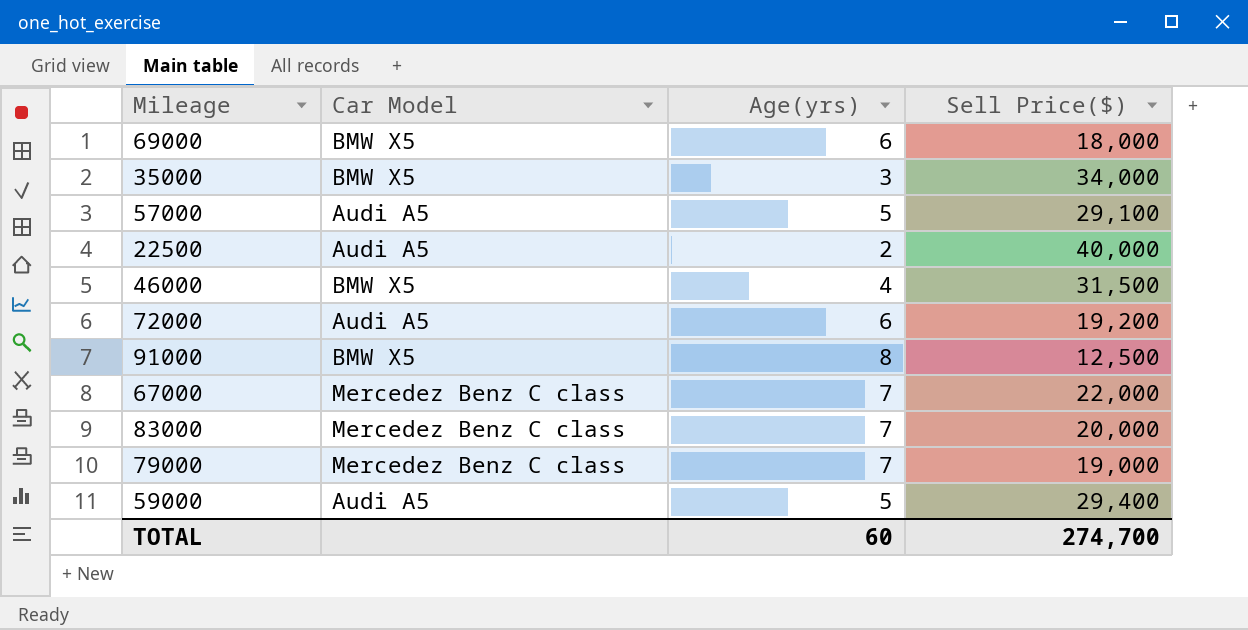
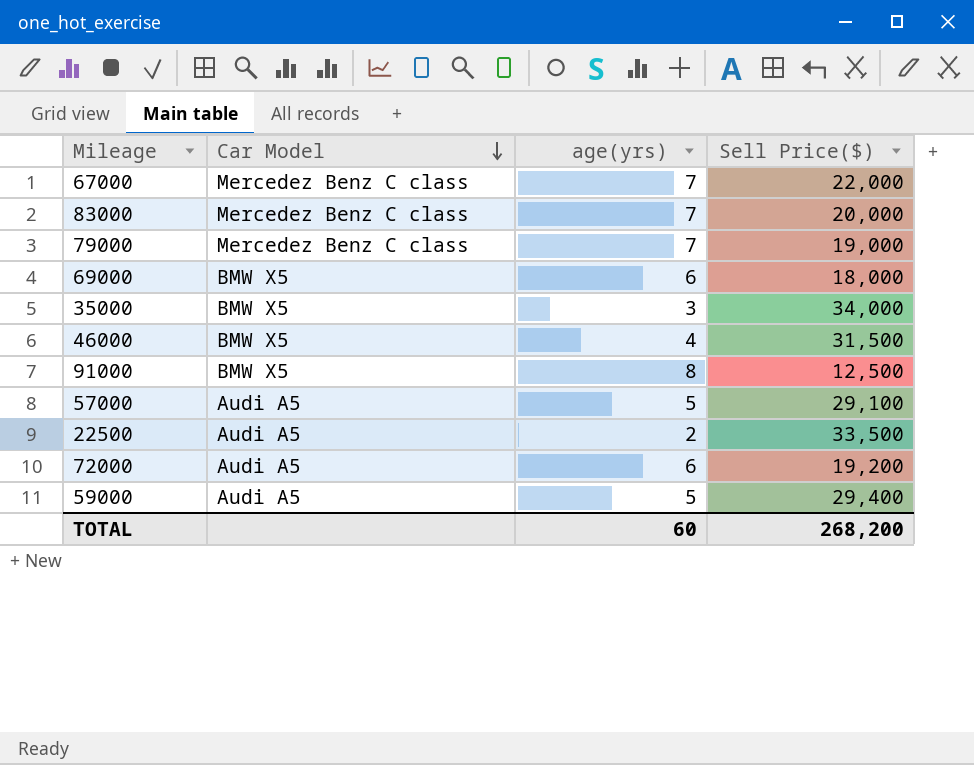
row order: none -> Car Model descending
column name: Age(yrs) -> age(yrs)
22500 | Sell Price($): 40,000 -> 33,500
TOTAL | Sell Price($): 274,700 -> 268,200

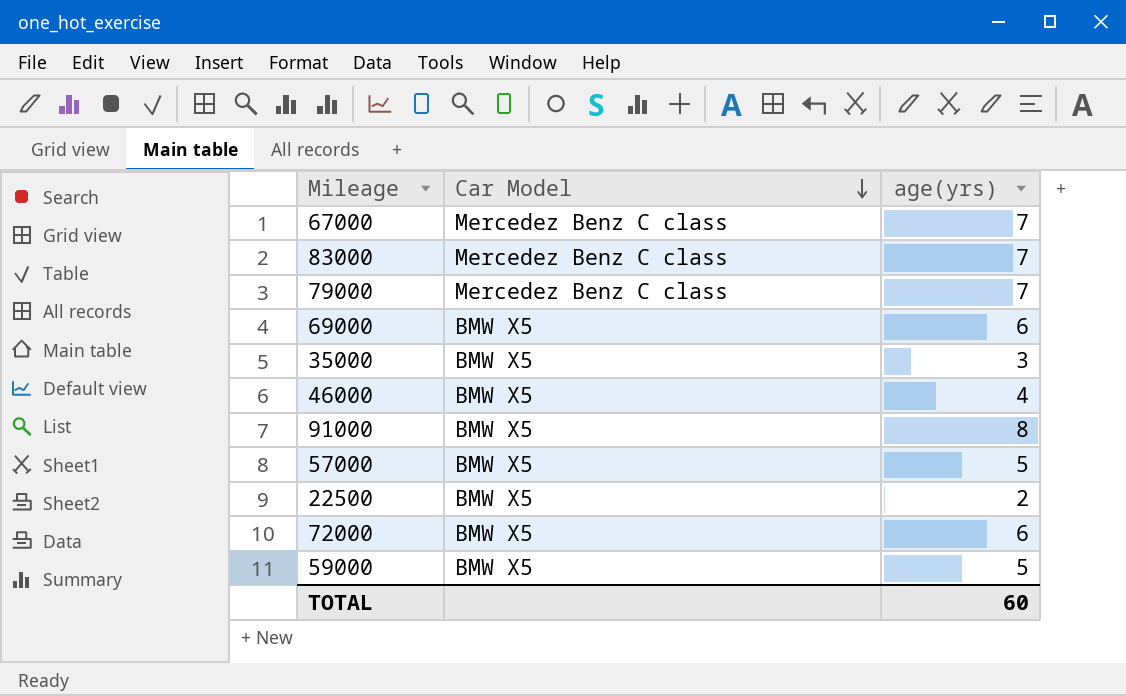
column Sell Price($) | position: 4 -> none
57000 | Car Model: Audi A5 -> BMW X5
22500 | Car Model: Audi A5 -> BMW X5
72000 | Car Model: Audi A5 -> BMW X5
59000 | Car Model: Audi A5 -> BMW X5

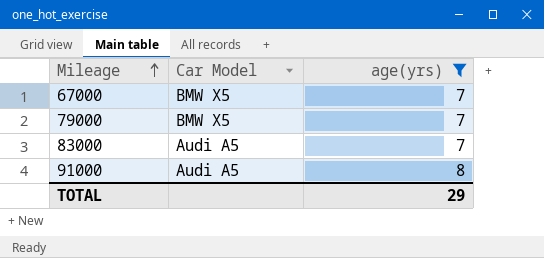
filter: none -> age(yrs) >= 7
row order: Car Model descending -> Mileage ascending
67000 | Car Model: Mercedez Benz C class -> BMW X5
79000 | Car Model: Mercedez Benz C class -> BMW X5
83000 | Car Model: Mercedez Benz C class -> Audi A5
91000 | Car Model: BMW X5 -> Audi A5
TOTAL | age(yrs): 60 -> 29

